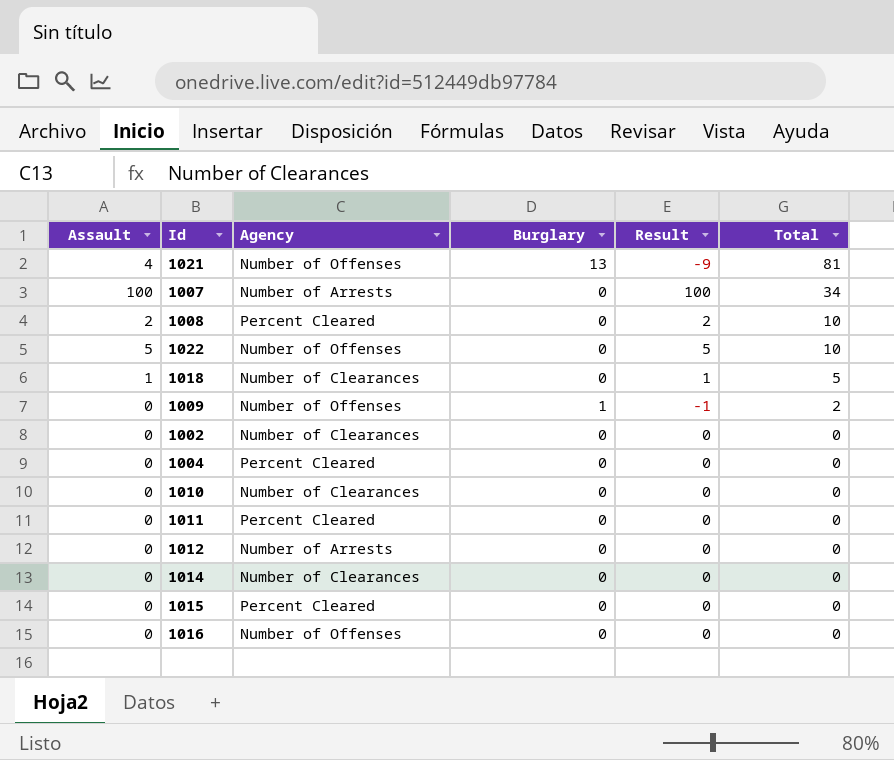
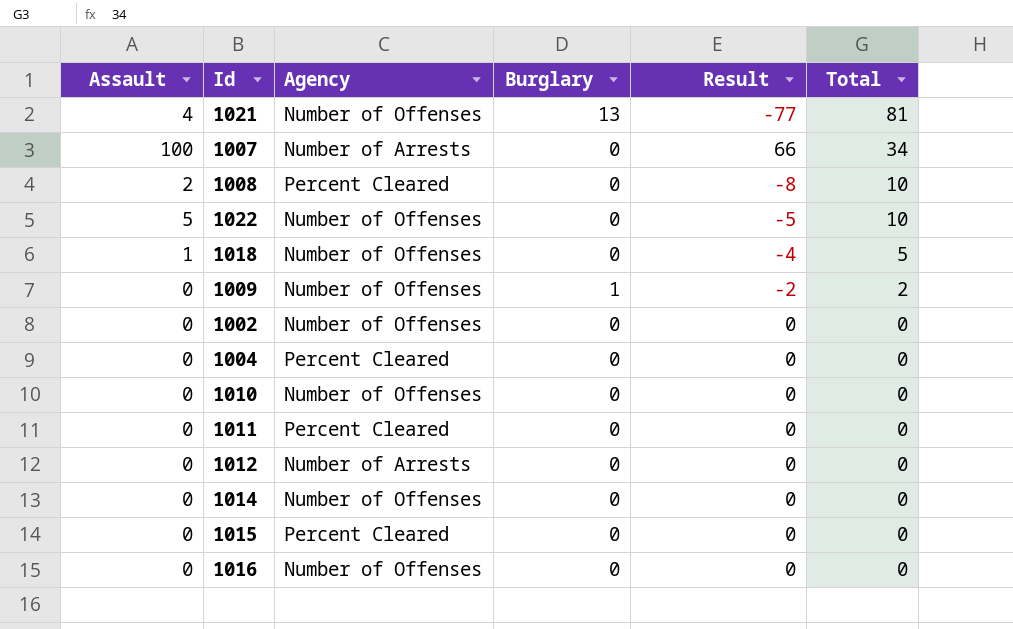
column Result | formula: [Assault] - [Burglary] -> [Assault] - [Total]
1018 | Agency: Number of Clearances -> Number of Offenses
1002 | Agency: Number of Clearances -> Number of Offenses
1010 | Agency: Number of Clearances -> Number of Offenses
1014 | Agency: Number of Clearances -> Number of Offenses

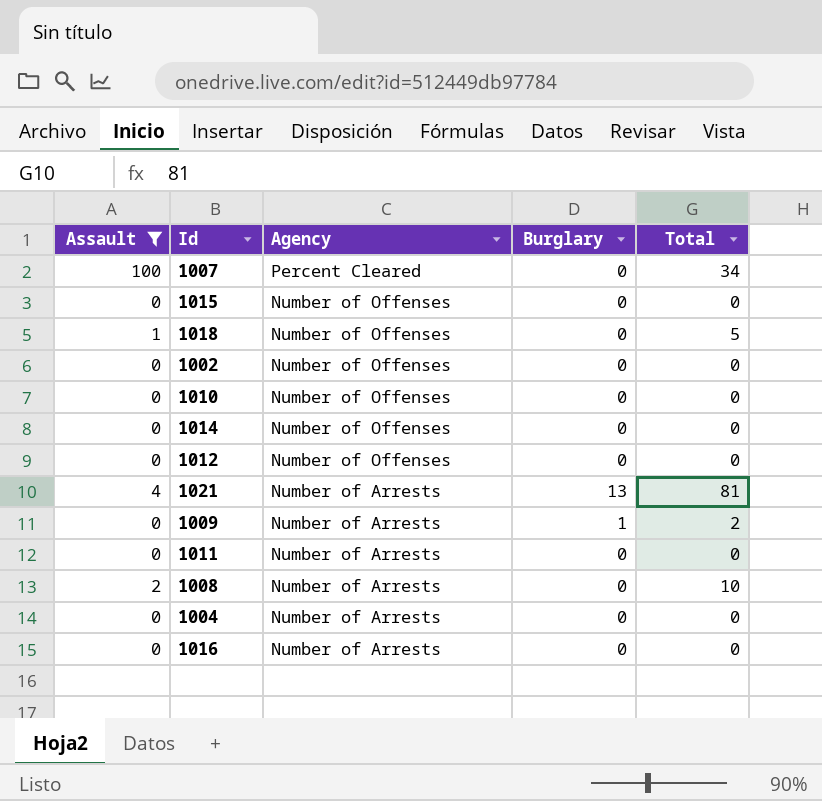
filter: none -> Assault != 5
row order: Total descending -> Agency descending
column Result | formula: [Assault] - [Total] -> none
1007 | Agency: Number of Arrests -> Percent Cleared
1015 | Agency: Percent Cleared -> Number of Offenses
1012 | Agency: Number of Arrests -> Number of Offenses
1021 | Agency: Number of Offenses -> Number of Arrests
1009 | Agency: Number of Offenses -> Number of Arrests
1011 | Agency: Percent Cleared -> Number of Arrests
1008 | Agency: Percent Cleared -> Number of Arrests
1004 | Agency: Percent Cleared -> Number of Arrests
1016 | Agency: Number of Offenses -> Number of Arrests

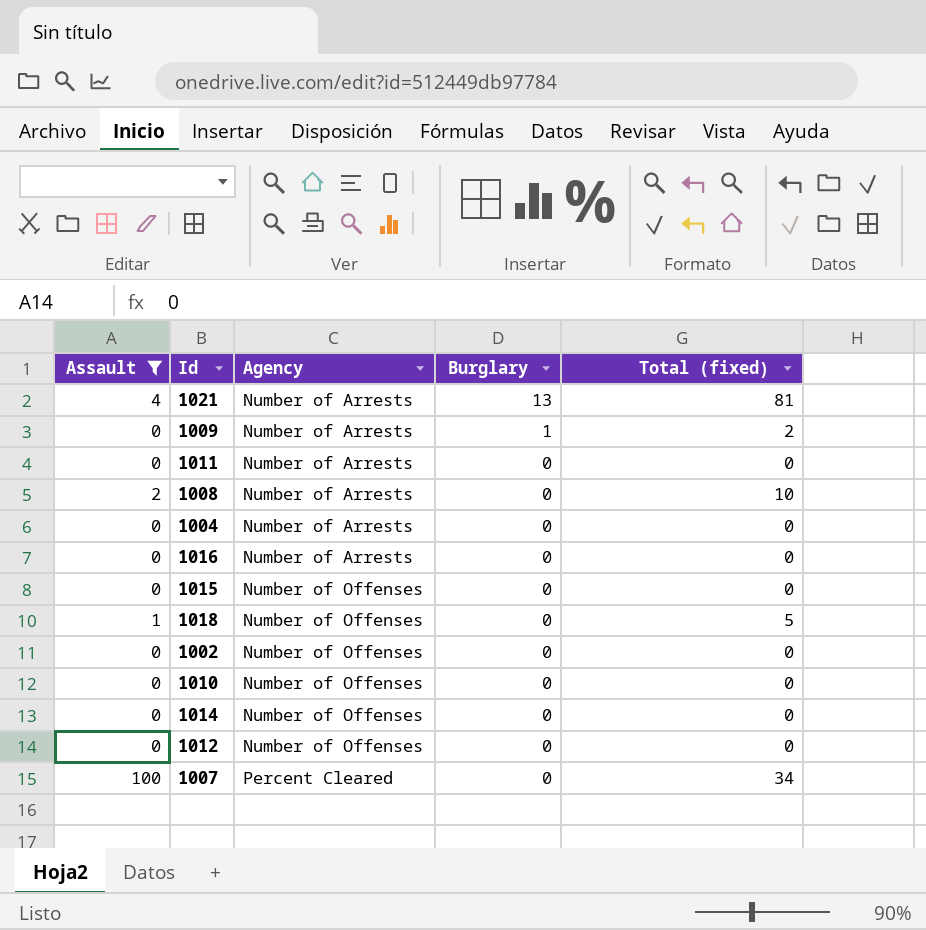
row order: Agency descending -> Agency ascending
column name: Total -> Total (fixed)

